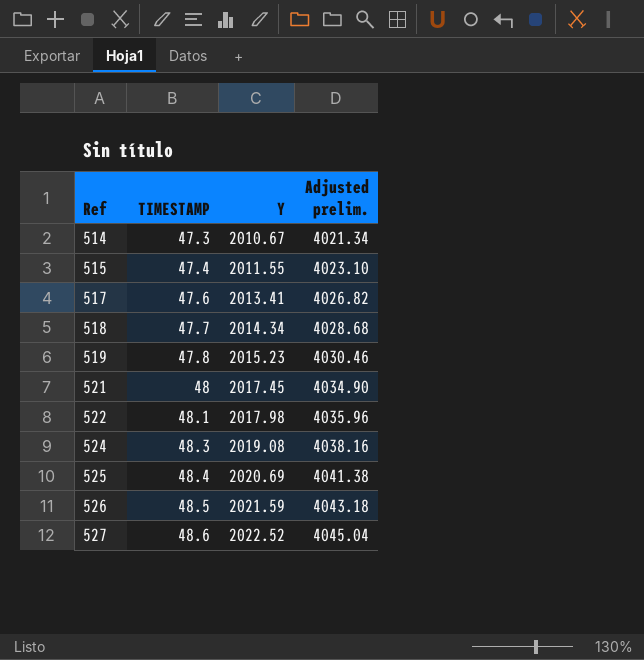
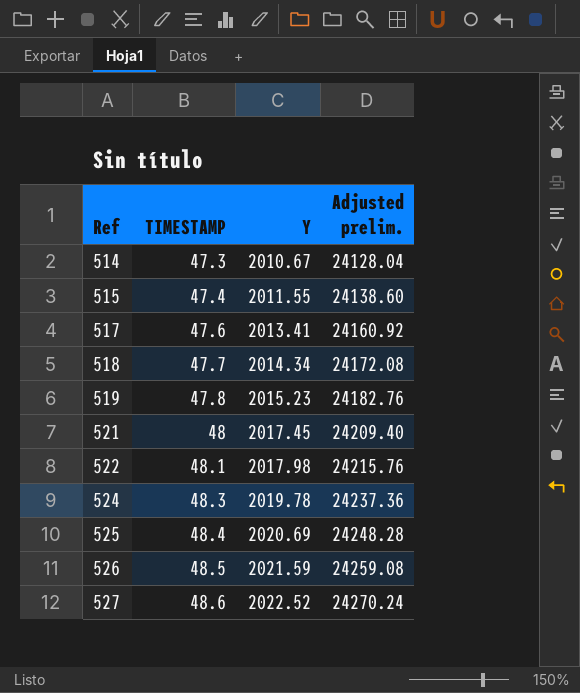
column Adjusted prelim. | formula: [Y] * 2 -> [Y] * 12
524 | Y: 2019.08 -> 2019.78

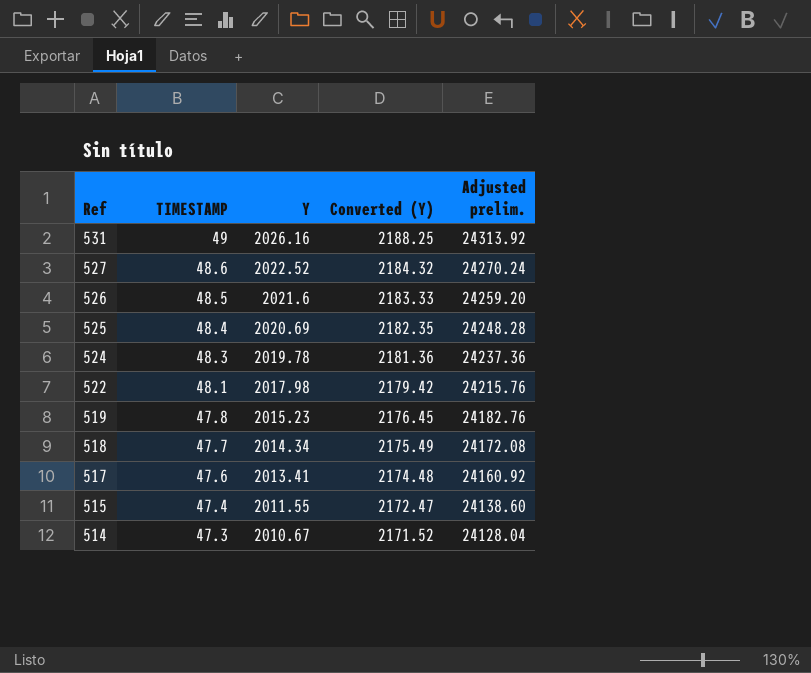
row order: Ref ascending -> Ref descending
column Converted (Y) | formula: none -> [Y] * 1.08
row 521: 48 | 2017.45 | 24209.40 -> none
row 531: none -> 49 | 2026.16 | 2188.25 | 24313.92
526 | Y: 2021.59 -> 2021.6
526 | Adjusted prelim.: 24259.08 -> 24259.20

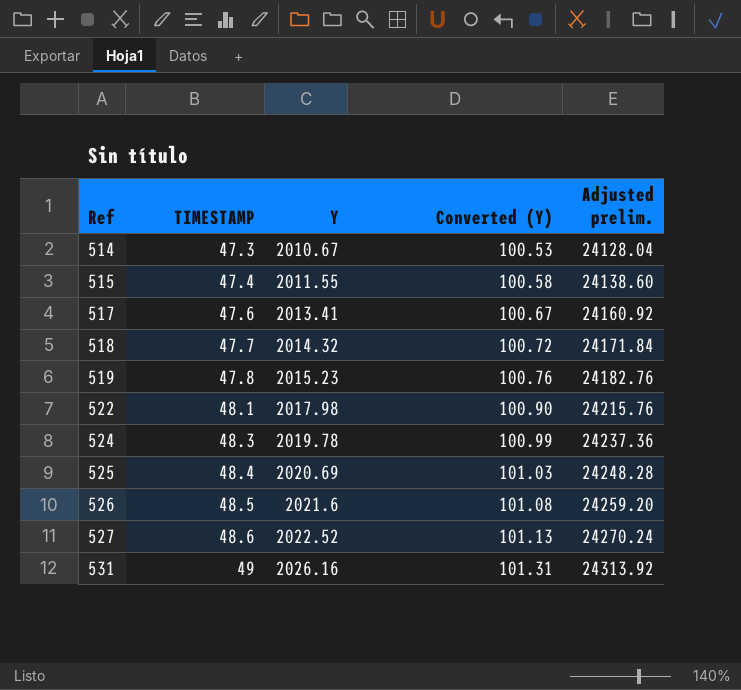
row order: Ref descending -> Ref ascending
column Converted (Y) | formula: [Y] * 1.08 -> [Y] * 0.05
518 | Y: 2014.34 -> 2014.32
518 | Adjusted prelim.: 24172.08 -> 24171.84

